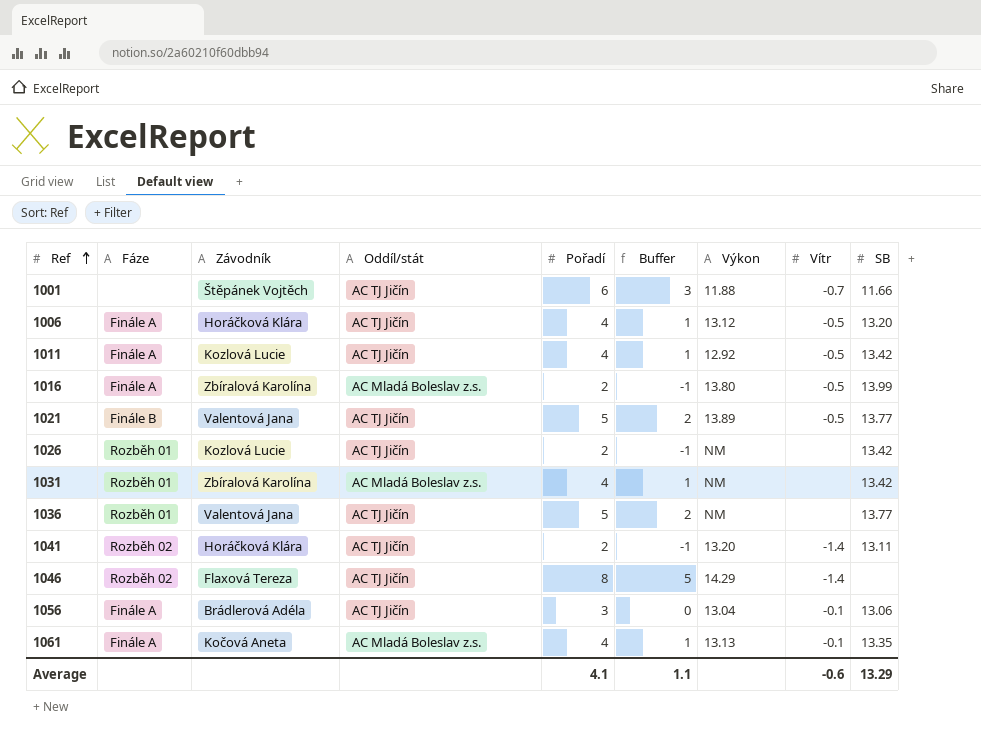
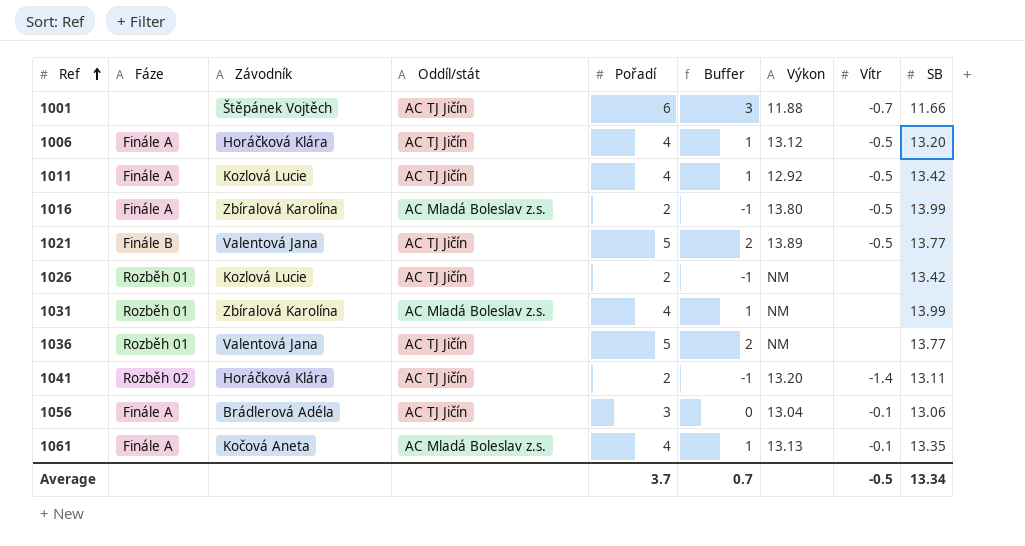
row 1046: Rozběh 02 | Flaxová Tereza | AC TJ Jičín | 8 | 5 | 14.29 | -1.4 | none -> none
1031 | SB: 13.42 -> 13.99
Average | Pořadí: 4.1 -> 3.7
Average | Buffer: 1.1 -> 0.7
Average | Vítr: -0.6 -> -0.5
Average | SB: 13.29 -> 13.34

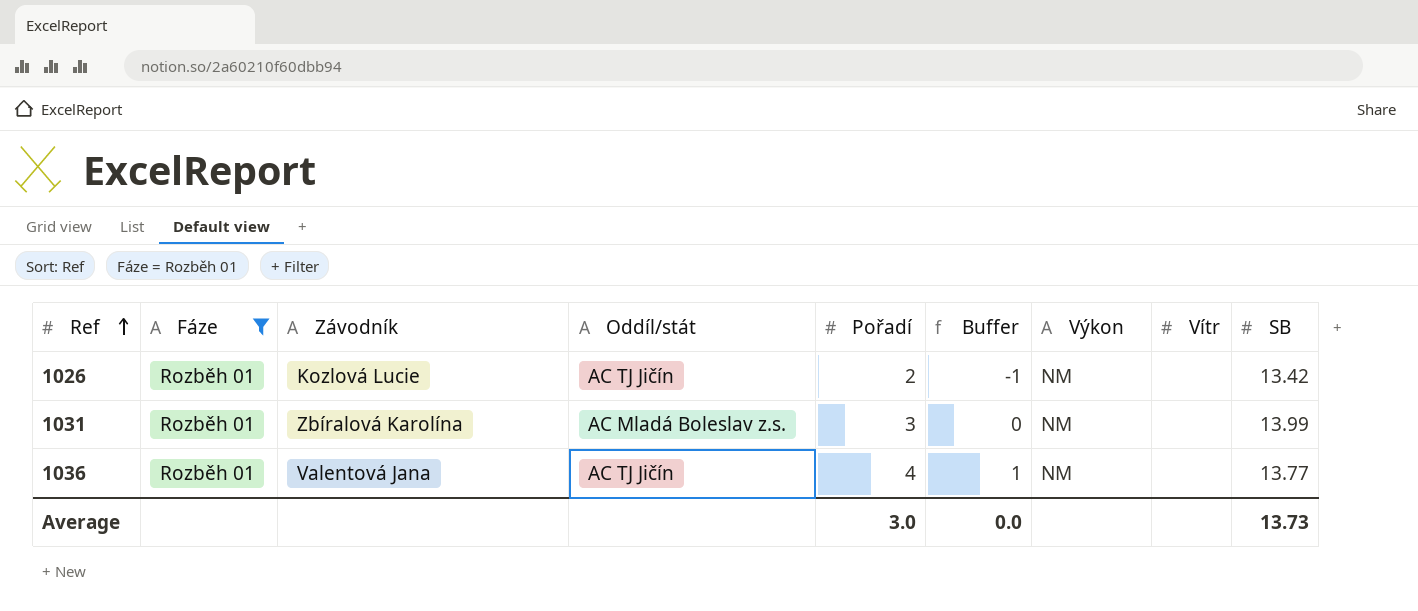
filter: none -> Fáze = Rozběh 01
1031 | Pořadí: 4 -> 3
1031 | Buffer: 1 -> 0
1036 | Pořadí: 5 -> 4
1036 | Buffer: 2 -> 1
Average | Pořadí: 3.7 -> 3.0
Average | Buffer: 0.7 -> 0.0
Average | Vítr: -0.5 -> none
Average | SB: 13.34 -> 13.73

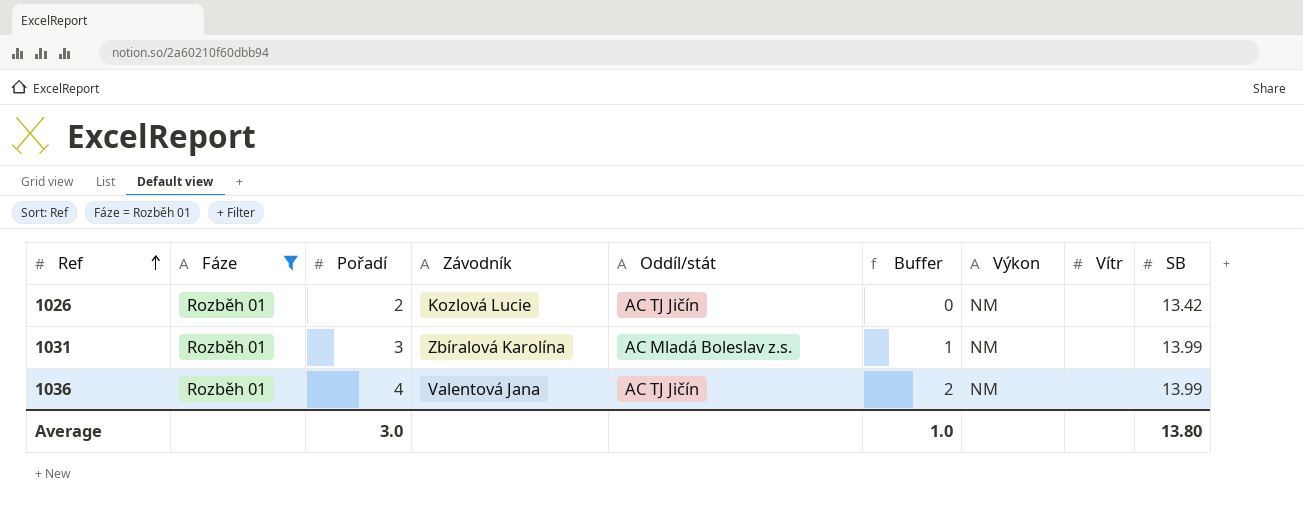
column Pořadí | position: 5 -> 3
column Buffer | formula: [Pořadí] - 3 -> [Pořadí] - 2
1036 | SB: 13.77 -> 13.99
Average | Buffer: 0.0 -> 1.0
Average | SB: 13.73 -> 13.80

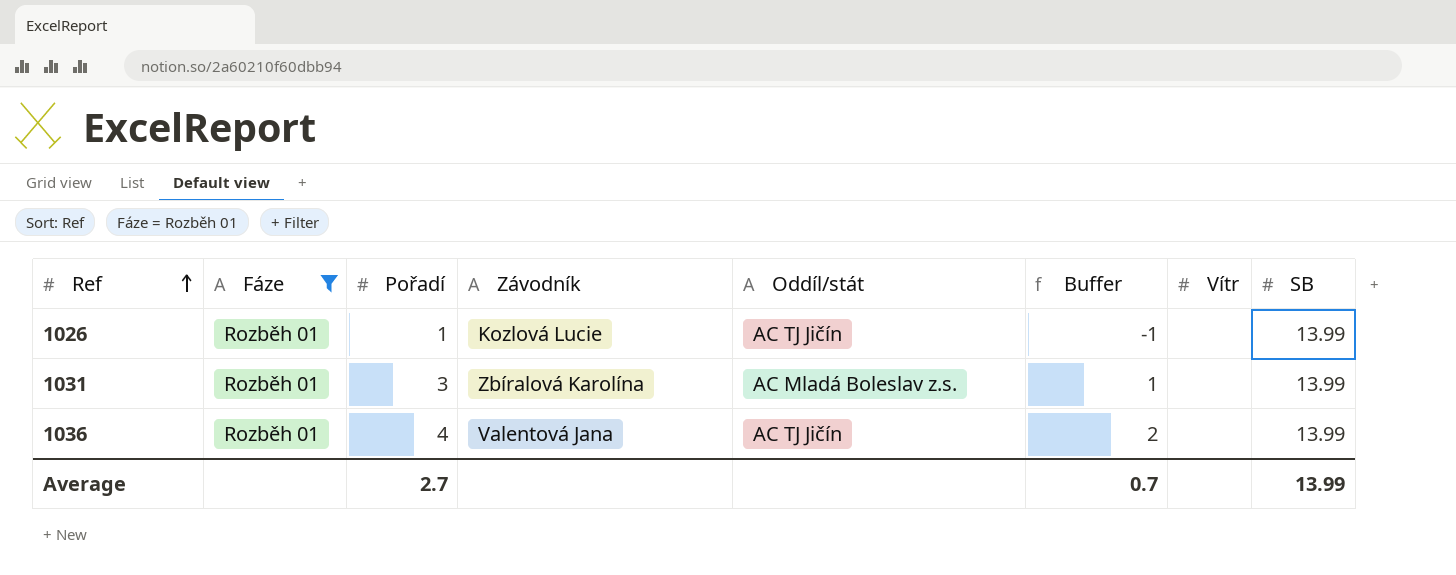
column Výkon | position: 7 -> none
1026 | Pořadí: 2 -> 1
1026 | Buffer: 0 -> -1
1026 | SB: 13.42 -> 13.99
Average | Pořadí: 3.0 -> 2.7
Average | Buffer: 1.0 -> 0.7
Average | SB: 13.80 -> 13.99

